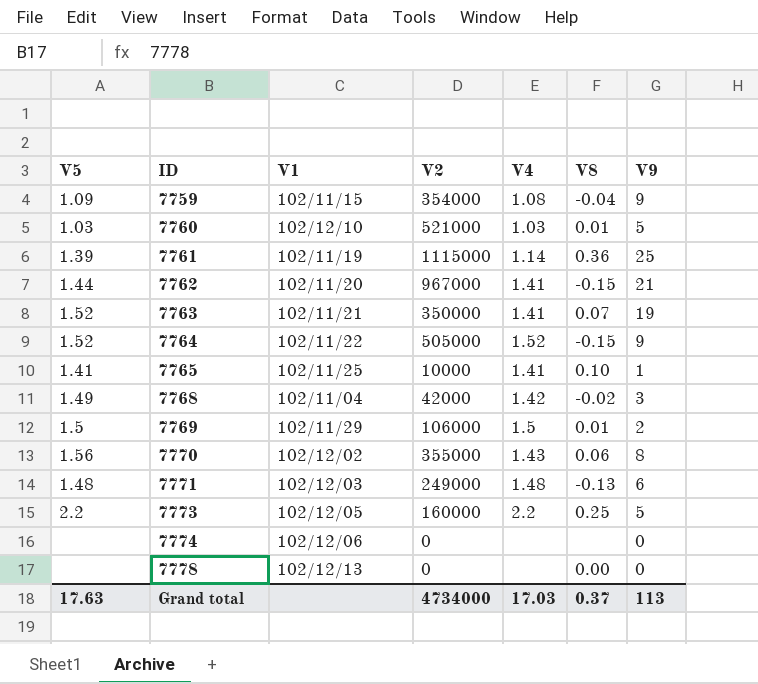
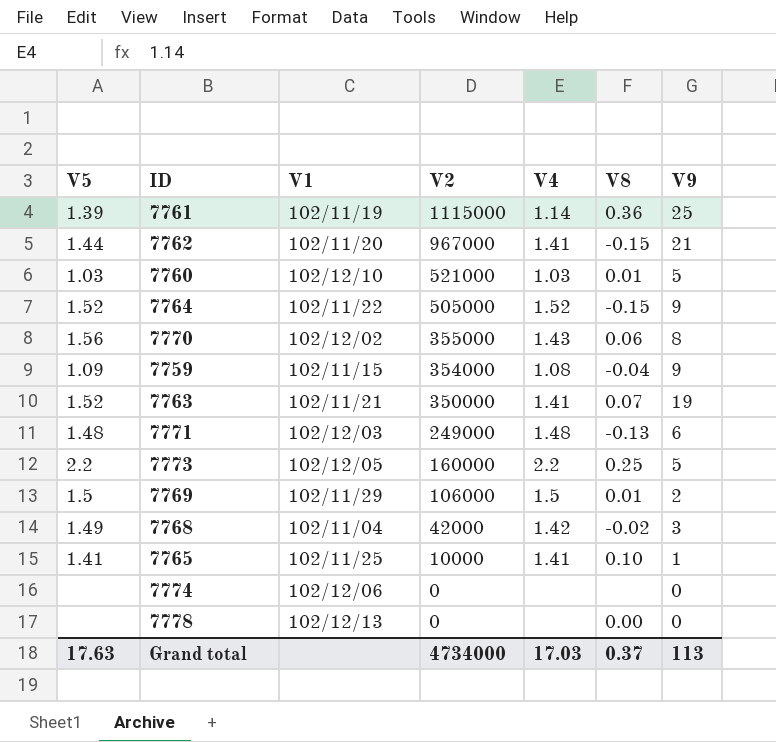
row order: ID ascending -> V2 descending

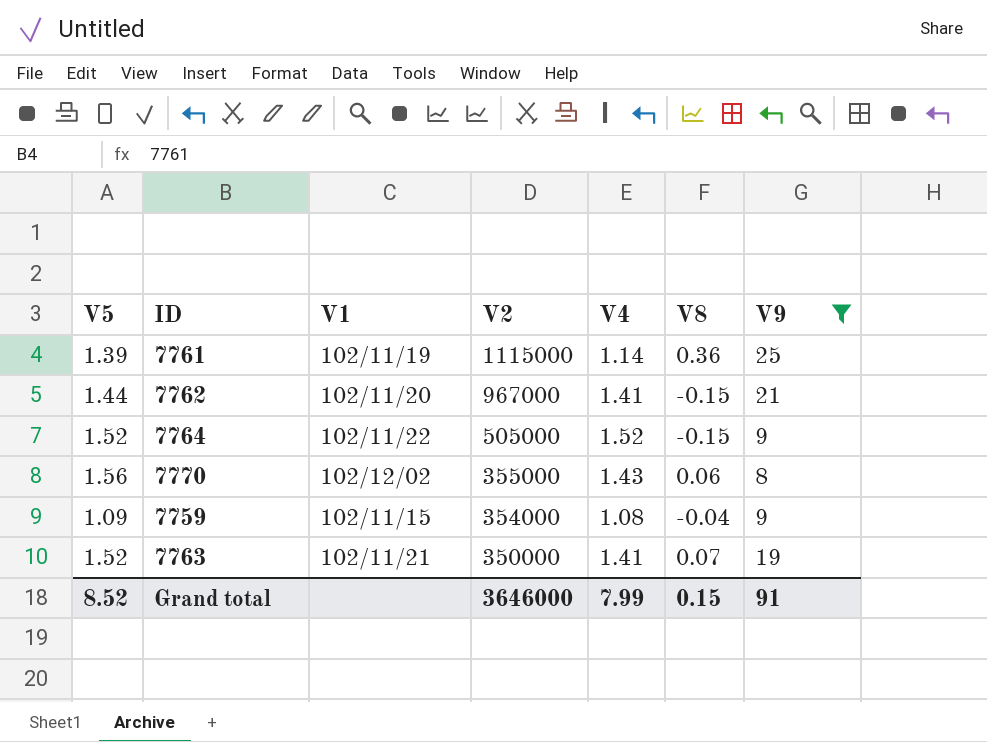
filter: none -> V9 >= 8
Grand total | V5: 17.63 -> 8.52
Grand total | V2: 4734000 -> 3646000
Grand total | V4: 17.03 -> 7.99
Grand total | V8: 0.37 -> 0.15
Grand total | V9: 113 -> 91

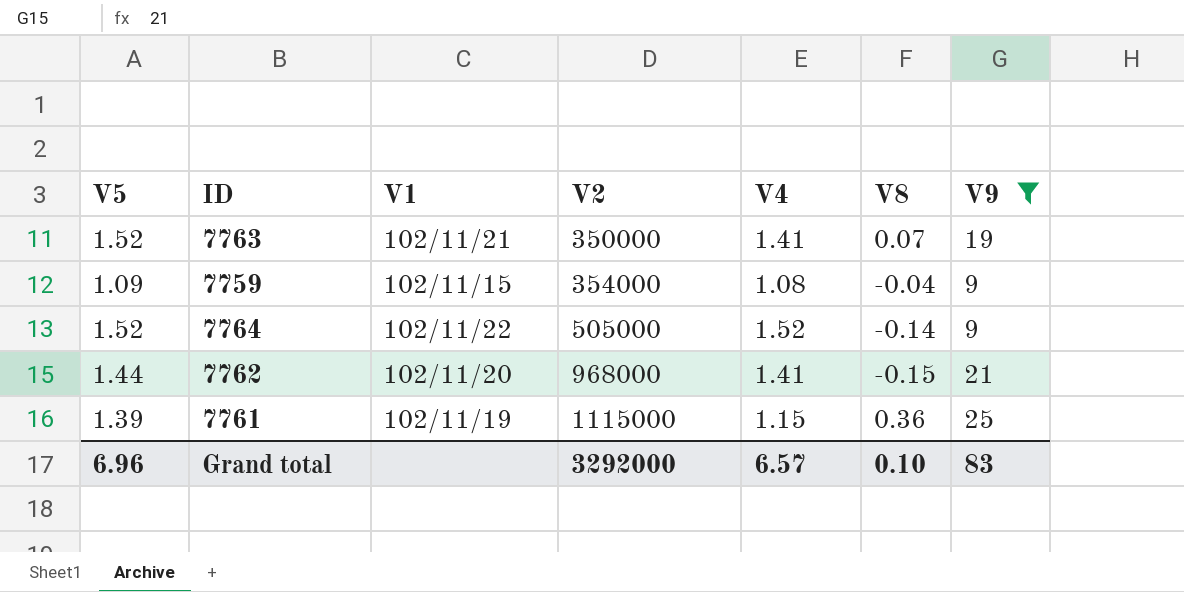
row order: V2 descending -> V2 ascending
row 7770: 1.56 | 102/12/02 | 355000 | 1.43 | 0.06 | 8 -> none
7764 | V8: -0.15 -> -0.14
7762 | V2: 967000 -> 968000
7761 | V4: 1.14 -> 1.15
Grand total | V5: 8.52 -> 6.96
Grand total | V2: 3646000 -> 3292000
Grand total | V4: 7.99 -> 6.57
Grand total | V8: 0.15 -> 0.10
Grand total | V9: 91 -> 83

